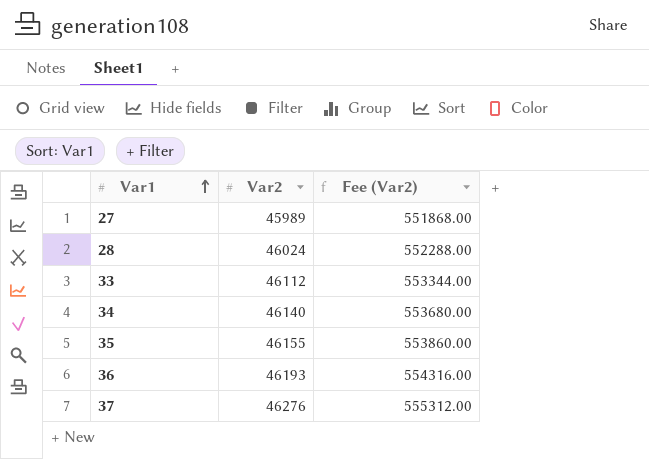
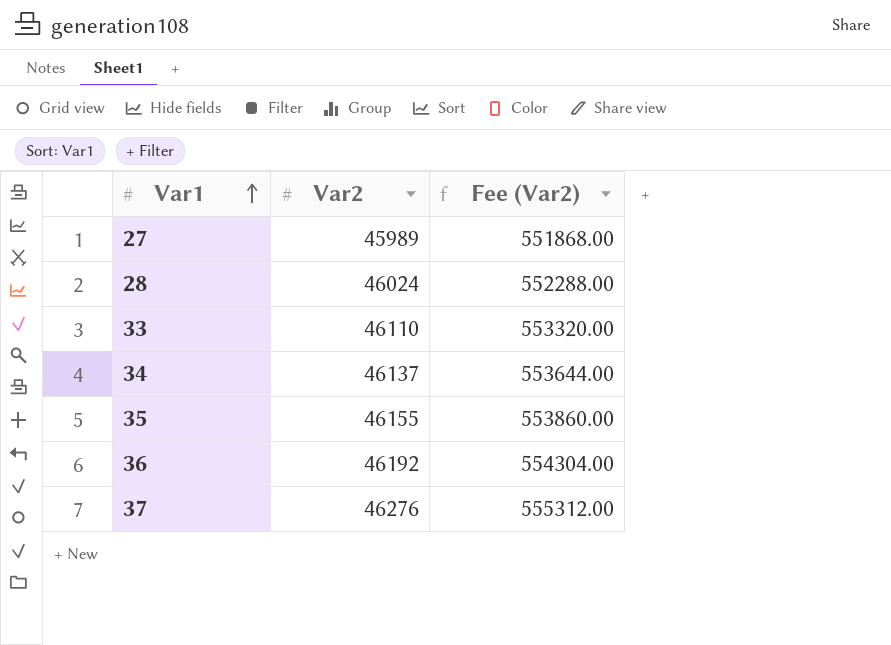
33 | Var2: 46112 -> 46110
33 | Fee (Var2): 553344.00 -> 553320.00
34 | Var2: 46140 -> 46137
34 | Fee (Var2): 553680.00 -> 553644.00
36 | Var2: 46193 -> 46192
36 | Fee (Var2): 554316.00 -> 554304.00

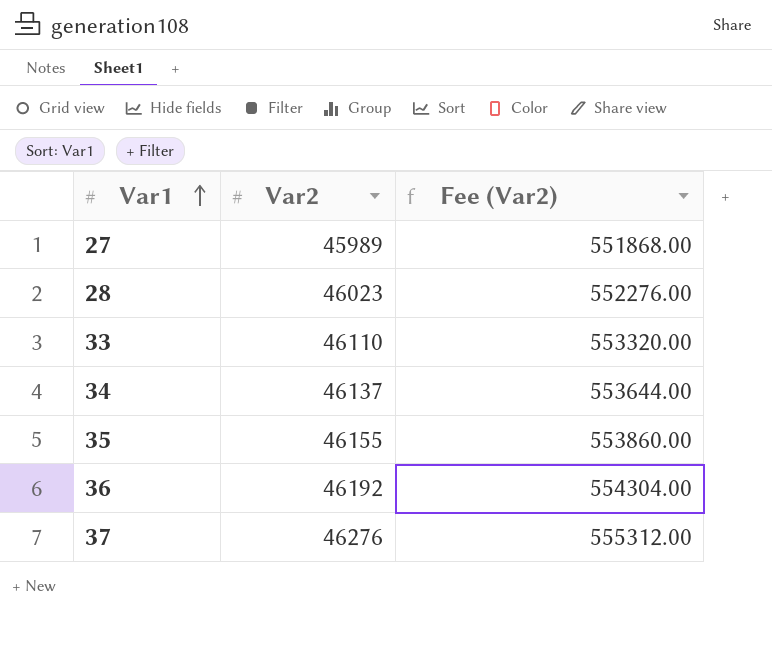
28 | Var2: 46024 -> 46023
28 | Fee (Var2): 552288.00 -> 552276.00

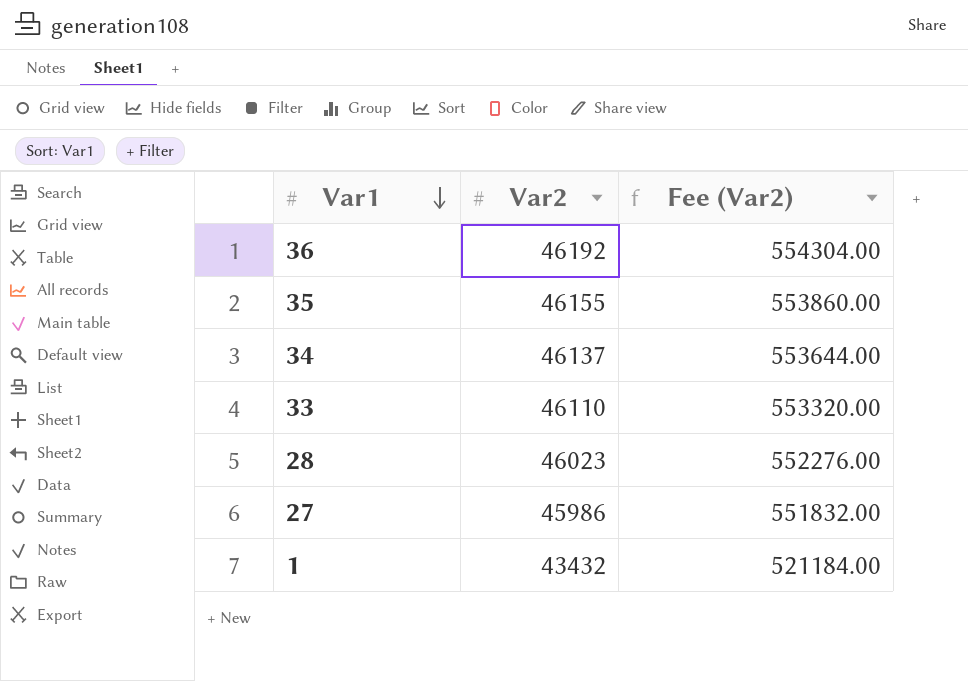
row order: Var1 ascending -> Var1 descending
row 37: 46276 | 555312.00 -> none
27 | Var2: 45989 -> 45986
27 | Fee (Var2): 551868.00 -> 551832.00
row 1: none -> 43432 | 521184.00

